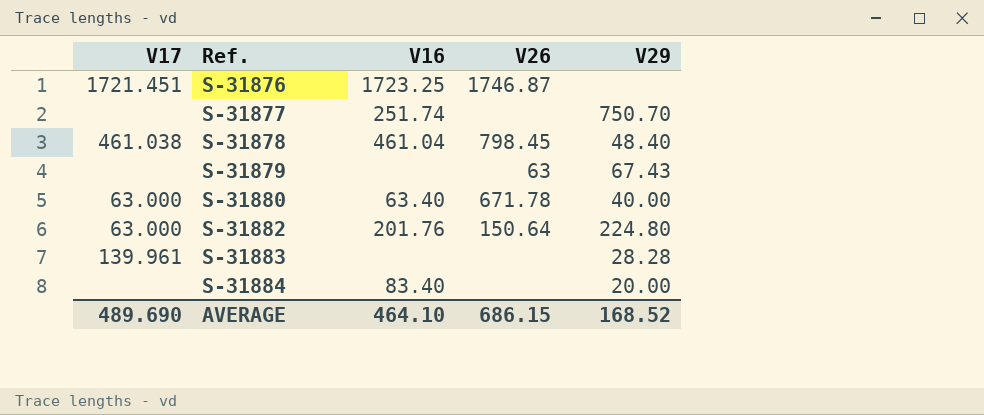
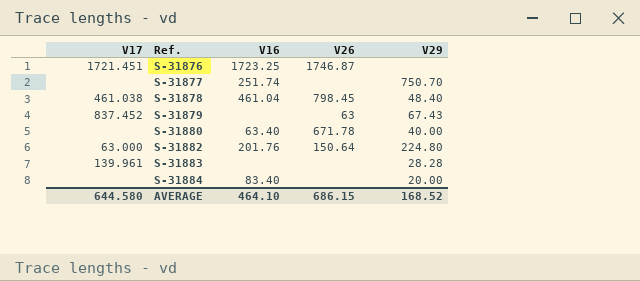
S-31879 | V17: none -> 837.452
S-31880 | V17: 63.000 -> none
AVERAGE | V17: 489.690 -> 644.580

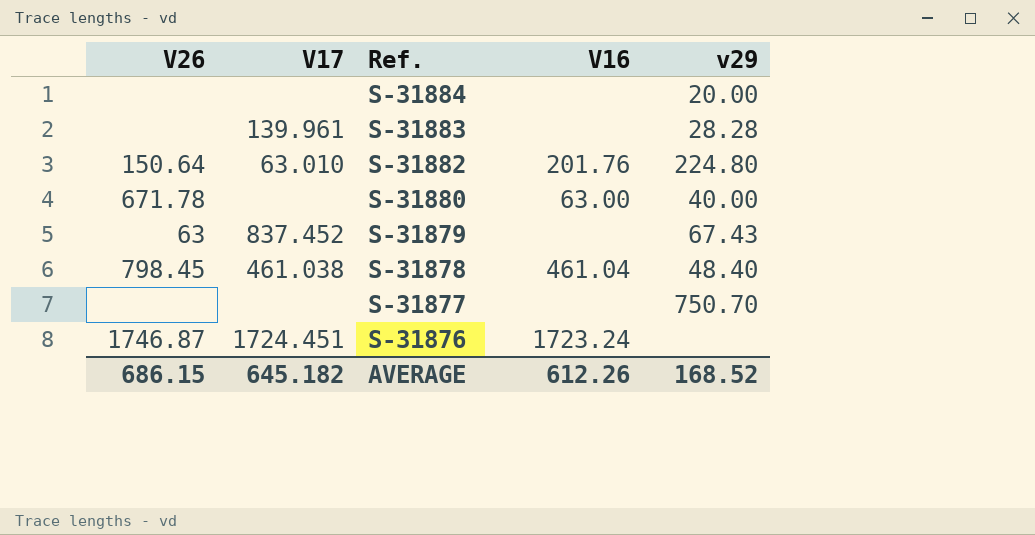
row order: Ref. ascending -> Ref. descending
column V26 | position: 4 -> 1
column name: V29 -> v29
S-31884 | V16: 83.40 -> none
S-31882 | V17: 63.000 -> 63.010
S-31880 | V16: 63.40 -> 63.00
S-31877 | V16: 251.74 -> none
S-31876 | V17: 1721.451 -> 1724.451
S-31876 | V16: 1723.25 -> 1723.24
AVERAGE | V17: 644.580 -> 645.182
AVERAGE | V16: 464.10 -> 612.26

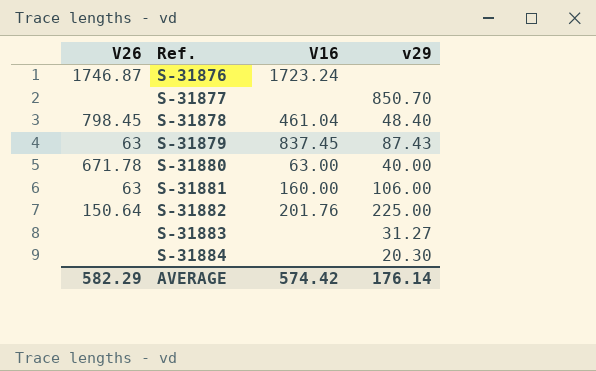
row order: Ref. descending -> Ref. ascending
column V17 | position: 2 -> none
S-31877 | v29: 750.70 -> 850.70
S-31879 | V16: none -> 837.45
S-31879 | v29: 67.43 -> 87.43
row S-31881: none -> 63 | 160.00 | 106.00
S-31882 | v29: 224.80 -> 225.00
S-31883 | v29: 28.28 -> 31.27
S-31884 | v29: 20.00 -> 20.30
AVERAGE | V26: 686.15 -> 582.29
AVERAGE | V16: 612.26 -> 574.42
AVERAGE | v29: 168.52 -> 176.14

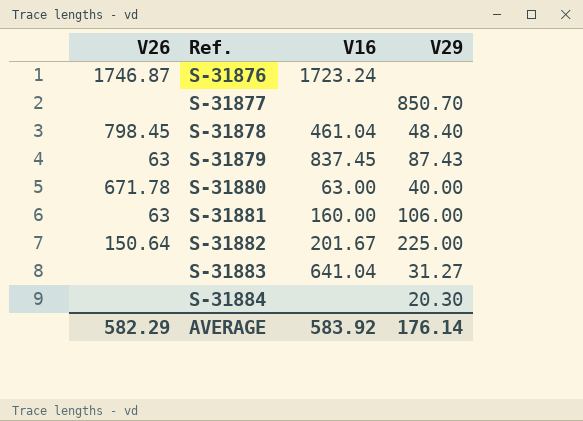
column name: v29 -> V29
S-31882 | V16: 201.76 -> 201.67
S-31883 | V16: none -> 641.04
AVERAGE | V16: 574.42 -> 583.92

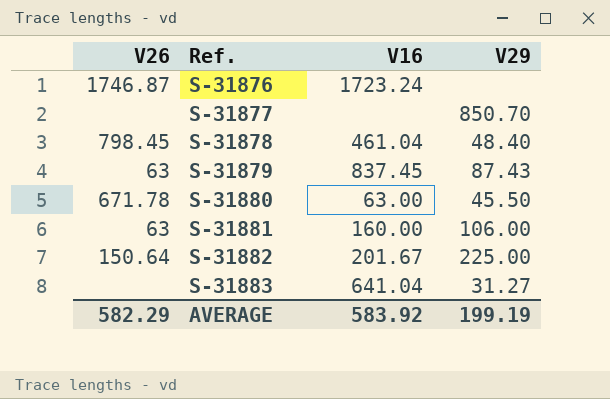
row S-31884: none | none | 20.30 -> none
S-31880 | V29: 40.00 -> 45.50
AVERAGE | V29: 176.14 -> 199.19

